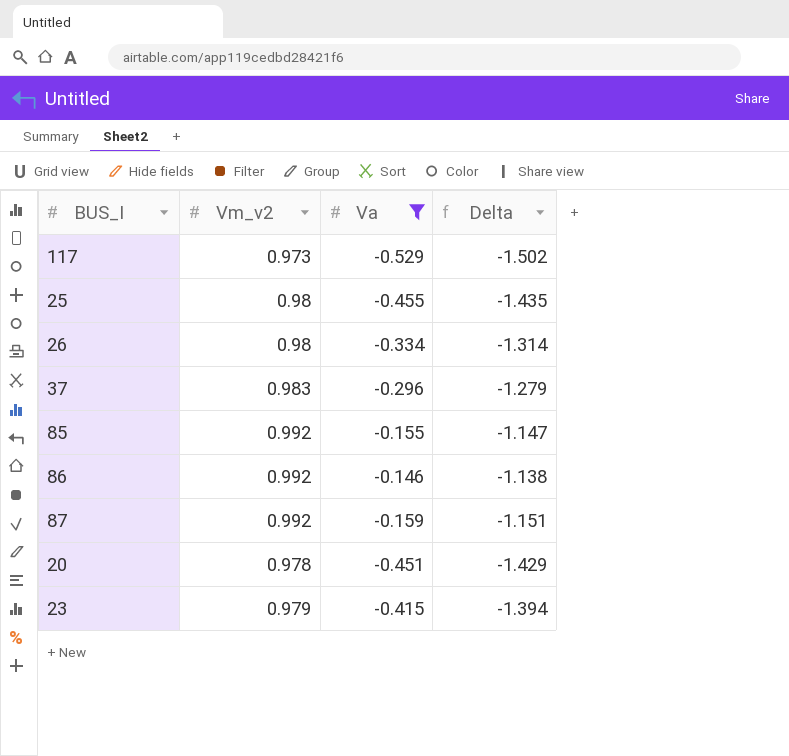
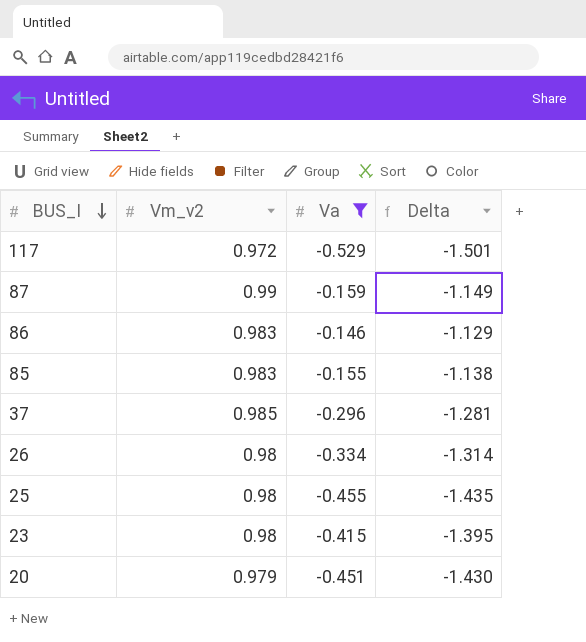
row order: none -> BUS_I descending
117 | Vm_v2: 0.973 -> 0.972
117 | Delta: -1.502 -> -1.501
87 | Vm_v2: 0.992 -> 0.99
87 | Delta: -1.151 -> -1.149
86 | Vm_v2: 0.992 -> 0.983
86 | Delta: -1.138 -> -1.129
85 | Vm_v2: 0.992 -> 0.983
85 | Delta: -1.147 -> -1.138
37 | Vm_v2: 0.983 -> 0.985
37 | Delta: -1.279 -> -1.281
23 | Vm_v2: 0.979 -> 0.98
23 | Delta: -1.394 -> -1.395
20 | Vm_v2: 0.978 -> 0.979
20 | Delta: -1.429 -> -1.430

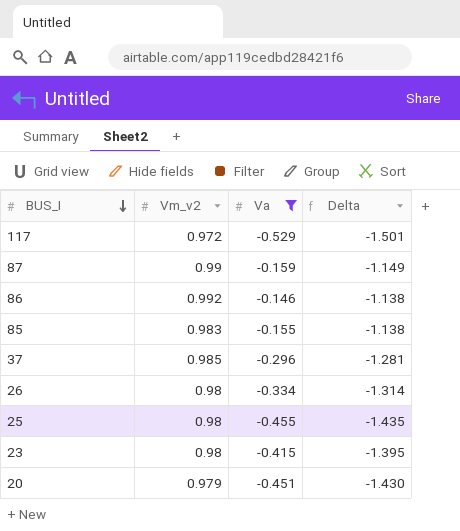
86 | Vm_v2: 0.983 -> 0.992
86 | Delta: -1.129 -> -1.138

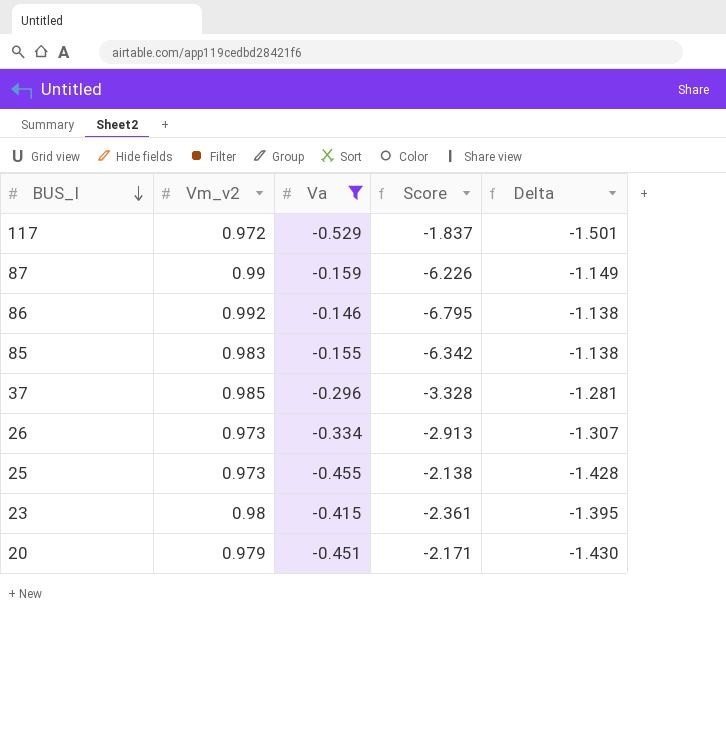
column Score | formula: none -> [Vm_v2] / [Va]
26 | Vm_v2: 0.98 -> 0.973
26 | Delta: -1.314 -> -1.307
25 | Vm_v2: 0.98 -> 0.973
25 | Delta: -1.435 -> -1.428

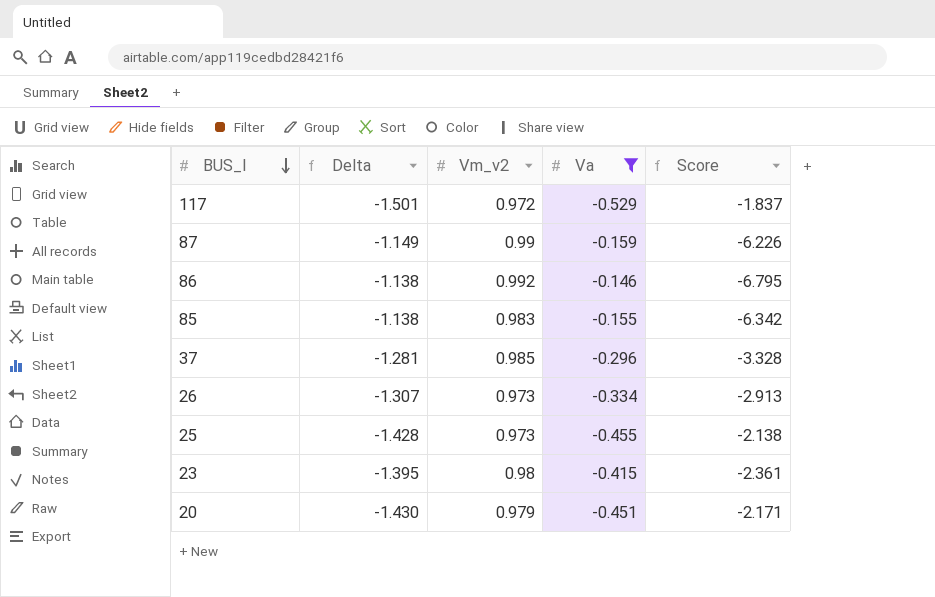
column Delta | position: 5 -> 2

